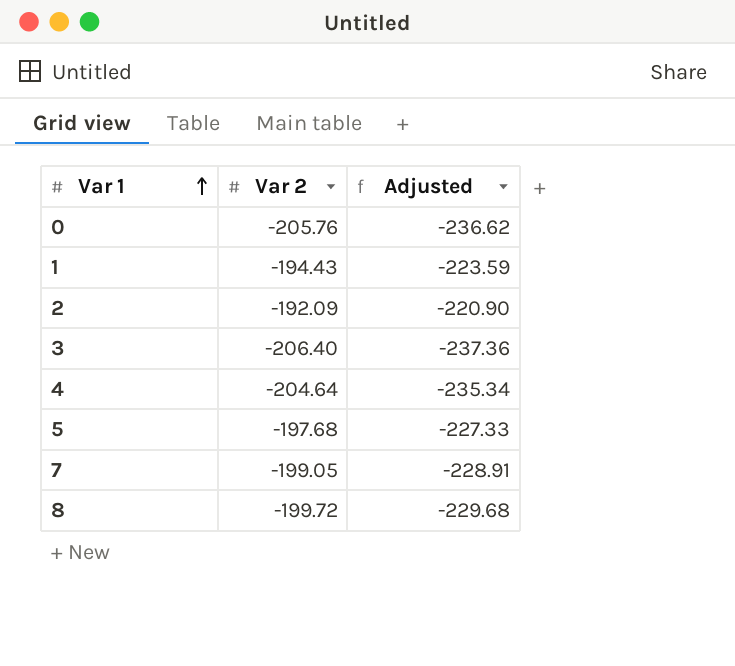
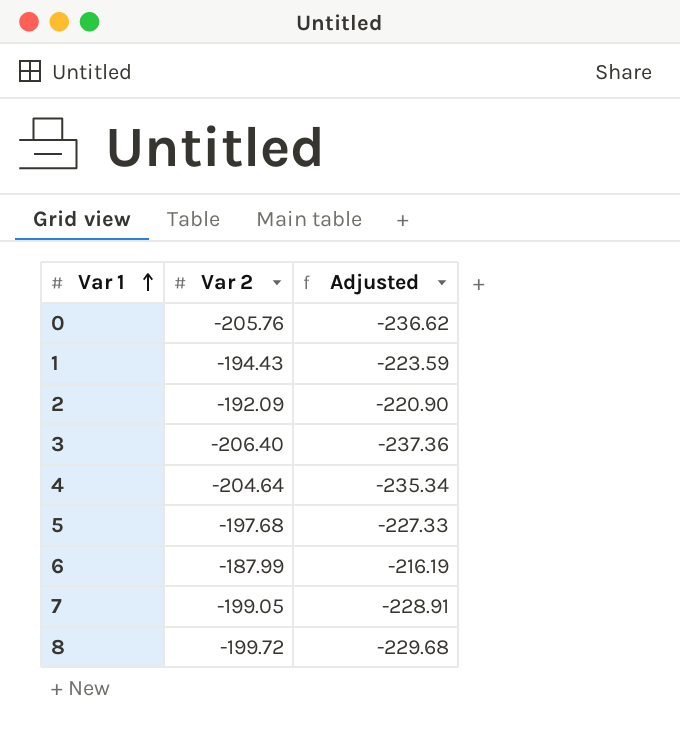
row 6: none -> -187.99 | -216.19

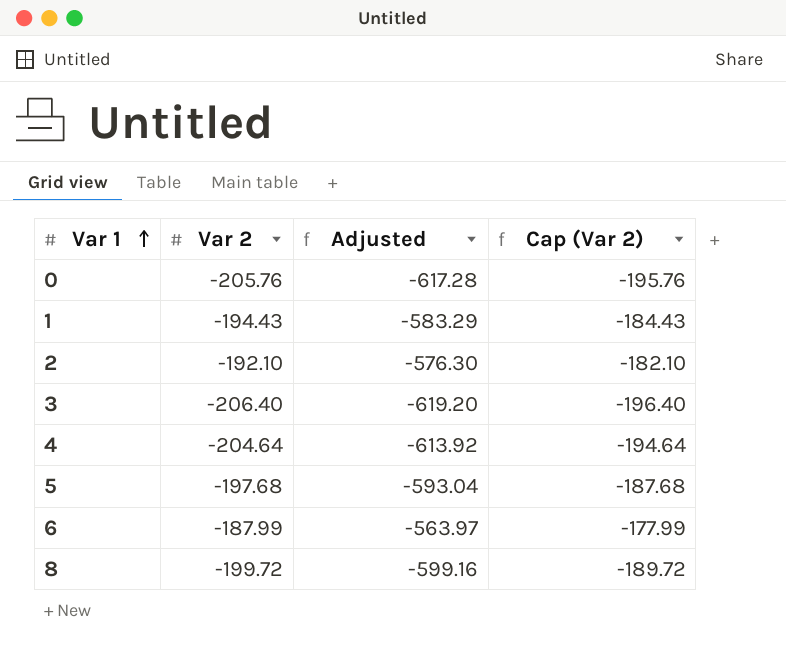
column Adjusted | formula: [Var 2] * 1.15 -> [Var 2] * 3
column Cap (Var 2) | formula: none -> [Var 2] + 10
row 7: -199.05 | -228.91 -> none
2 | Var 2: -192.09 -> -192.10

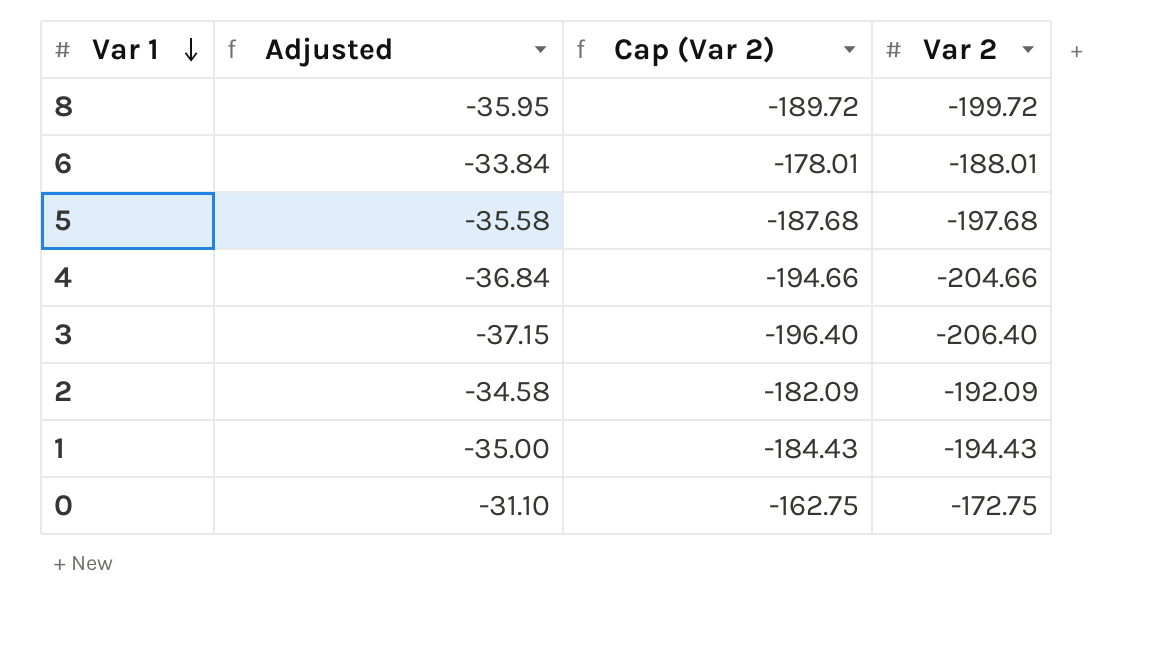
row order: Var 1 ascending -> Var 1 descending
column Adjusted | formula: [Var 2] * 3 -> [Var 2] * 0.18
column Var 2 | position: 2 -> 4
6 | Cap (Var 2): -177.99 -> -178.01
6 | Var 2: -187.99 -> -188.01
4 | Cap (Var 2): -194.64 -> -194.66
4 | Var 2: -204.64 -> -204.66
2 | Cap (Var 2): -182.10 -> -182.09
2 | Var 2: -192.10 -> -192.09
0 | Cap (Var 2): -195.76 -> -162.75
0 | Var 2: -205.76 -> -172.75

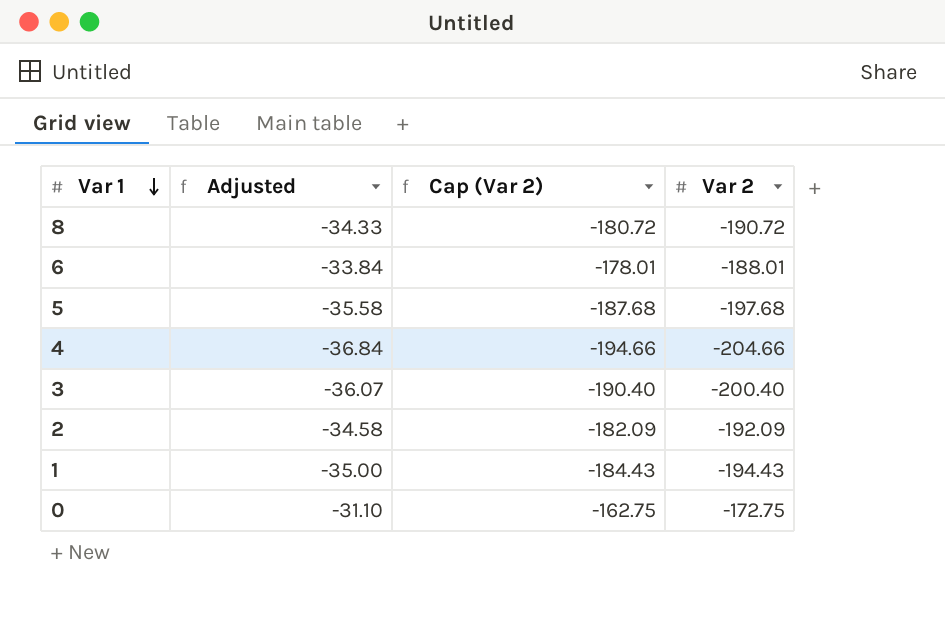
8 | Adjusted: -35.95 -> -34.33
8 | Cap (Var 2): -189.72 -> -180.72
8 | Var 2: -199.72 -> -190.72
3 | Adjusted: -37.15 -> -36.07
3 | Cap (Var 2): -196.40 -> -190.40
3 | Var 2: -206.40 -> -200.40

